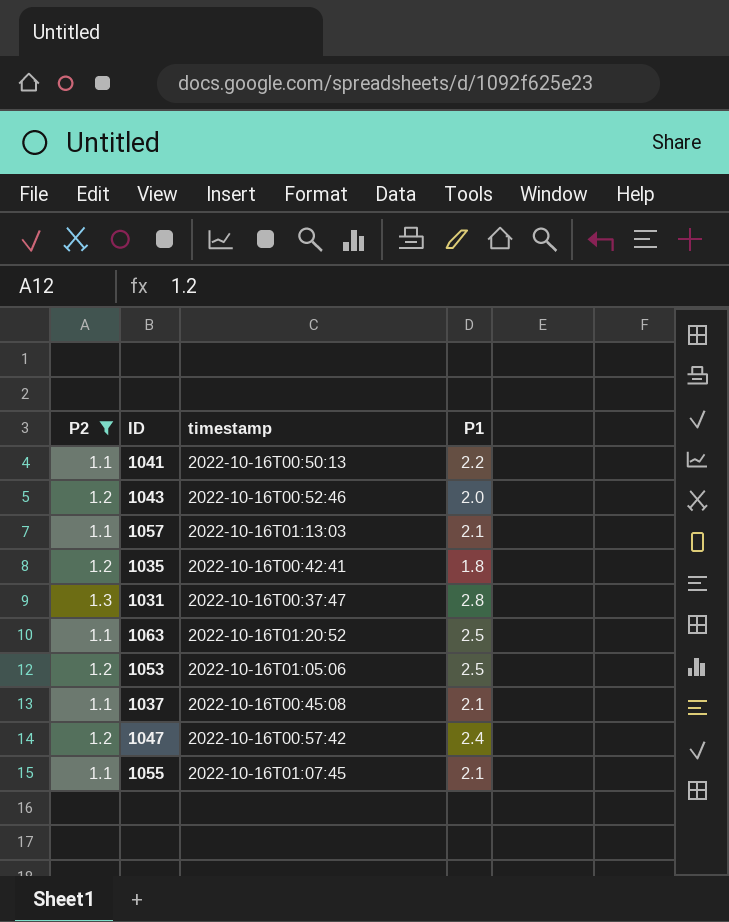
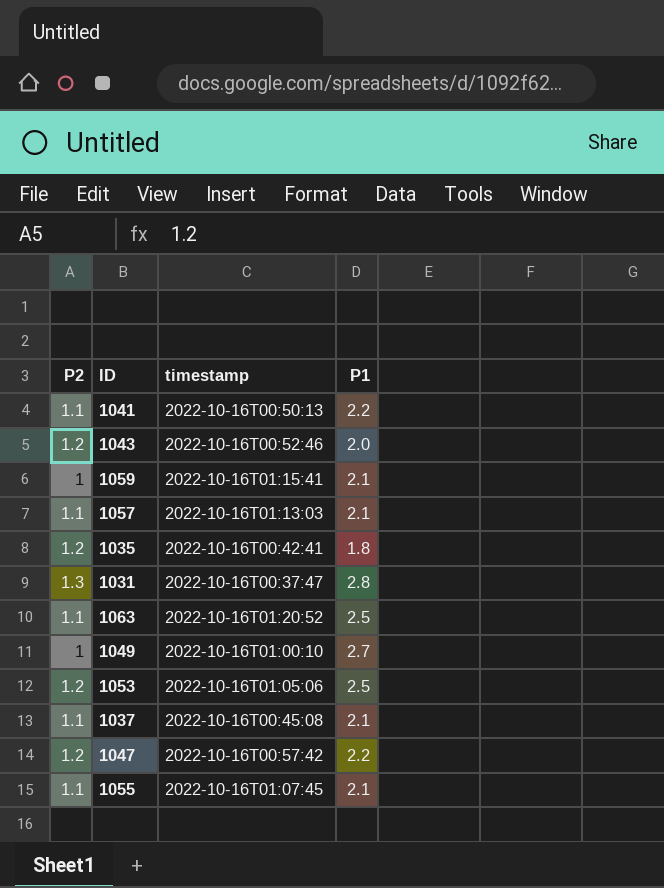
filter: P2 != 1 -> none
1047 | P1: 2.4 -> 2.2

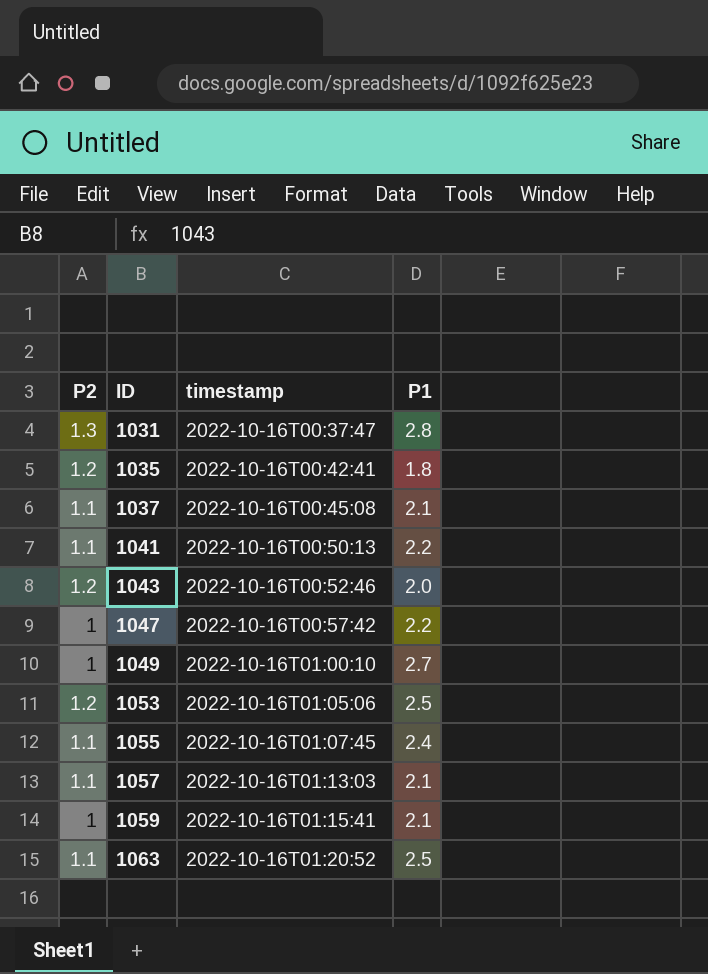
row order: none -> ID ascending
1047 | P2: 1.2 -> 1
1055 | P1: 2.1 -> 2.4

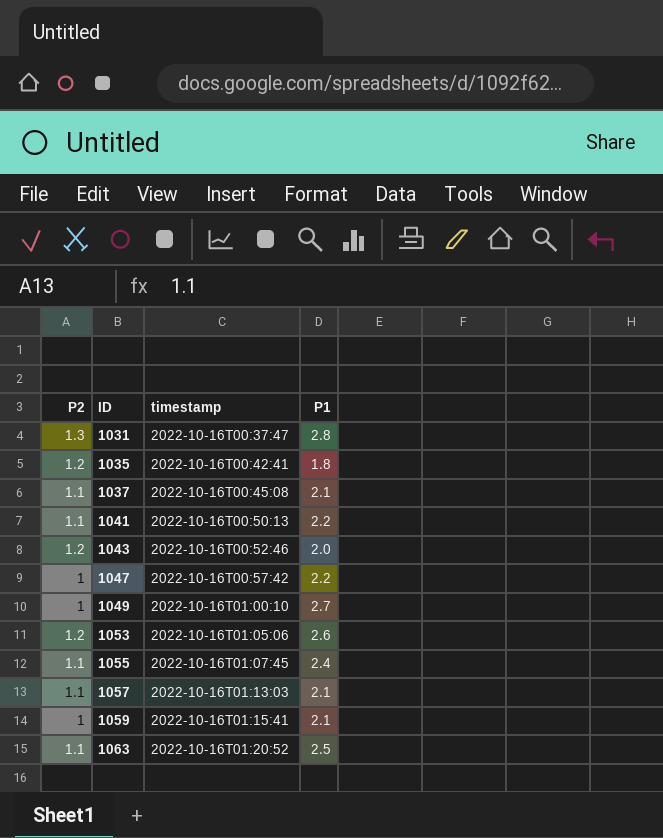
1053 | P1: 2.5 -> 2.6

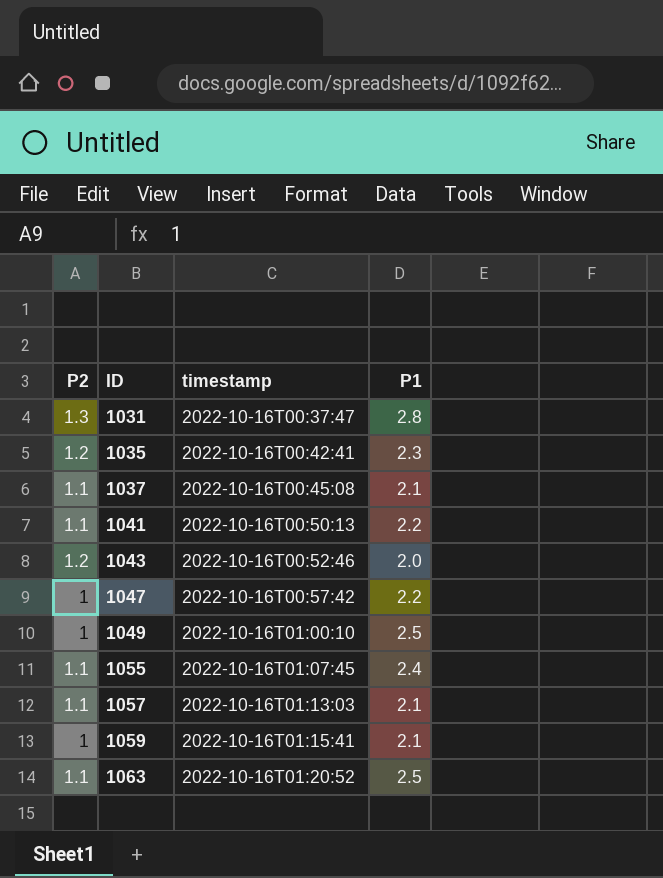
row 1053: 1.2 | 2022-10-16T01:05:06 | 2.6 -> none
1035 | P1: 1.8 -> 2.3
1049 | P1: 2.7 -> 2.5

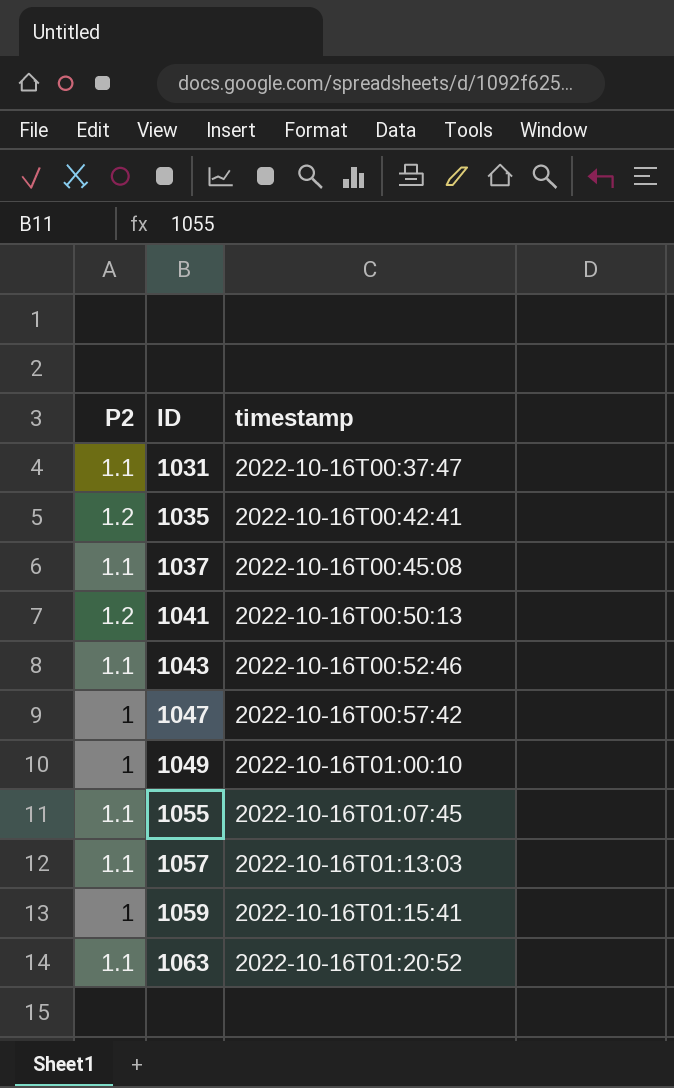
column P1 | position: 4 -> none
1031 | P2: 1.3 -> 1.1
1041 | P2: 1.1 -> 1.2
1043 | P2: 1.2 -> 1.1

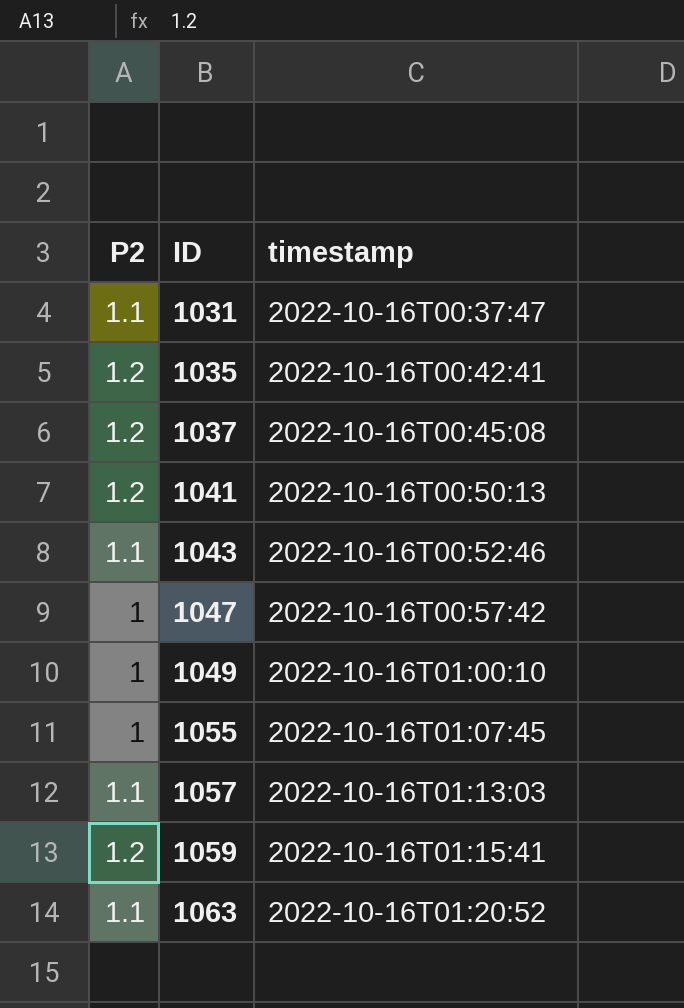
1037 | P2: 1.1 -> 1.2
1055 | P2: 1.1 -> 1
1059 | P2: 1 -> 1.2

